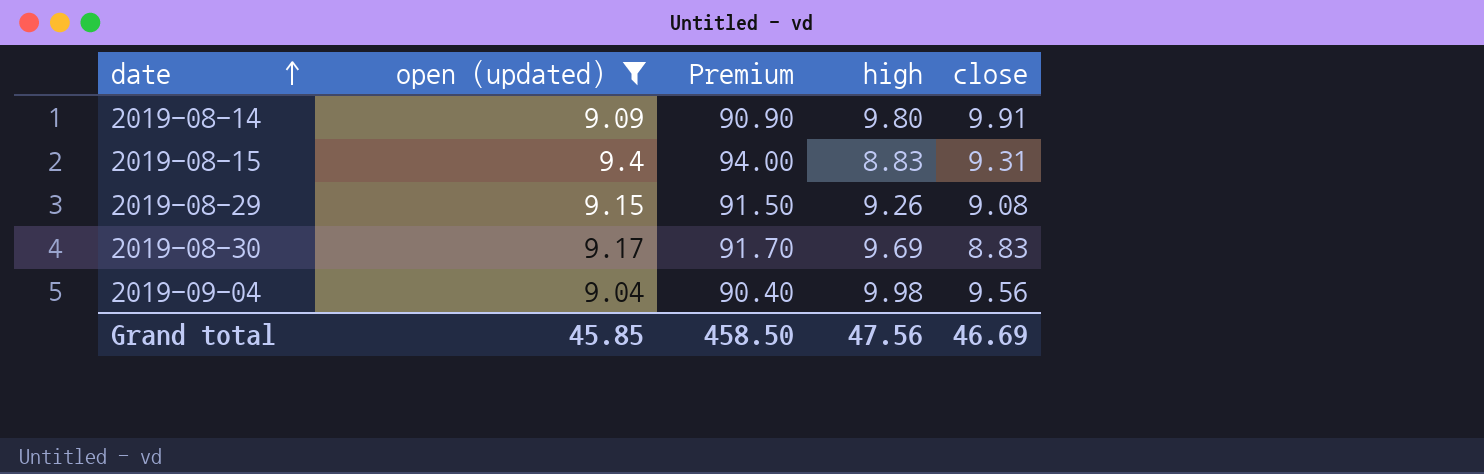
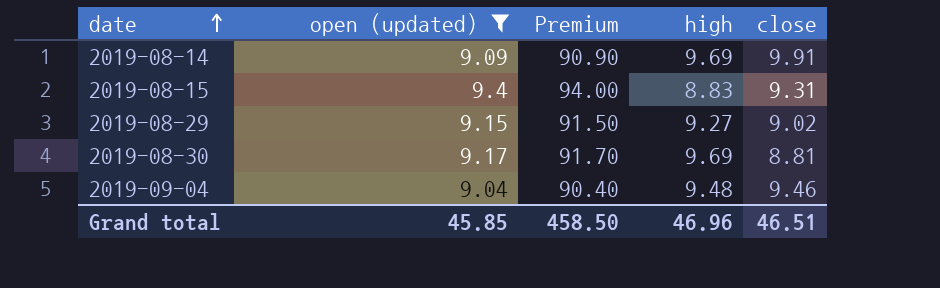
2019-08-14 | high: 9.80 -> 9.69
2019-08-29 | high: 9.26 -> 9.27
2019-08-29 | close: 9.08 -> 9.02
2019-08-30 | close: 8.83 -> 8.81
2019-09-04 | high: 9.98 -> 9.48
2019-09-04 | close: 9.56 -> 9.46
Grand total | high: 47.56 -> 46.96
Grand total | close: 46.69 -> 46.51

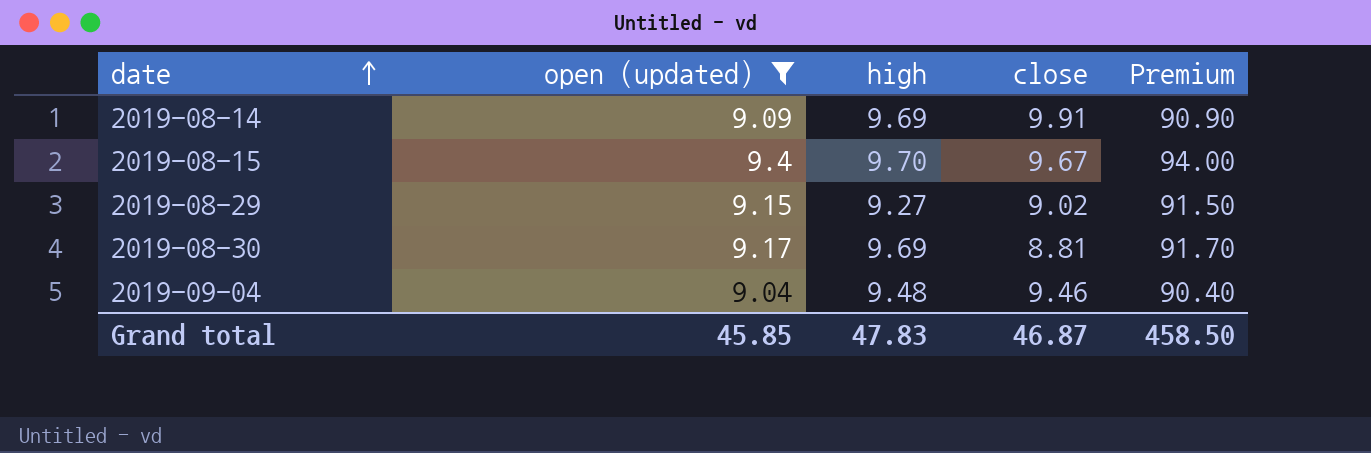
column Premium | position: 3 -> 5
2019-08-15 | high: 8.83 -> 9.70
2019-08-15 | close: 9.31 -> 9.67
Grand total | high: 46.96 -> 47.83
Grand total | close: 46.51 -> 46.87

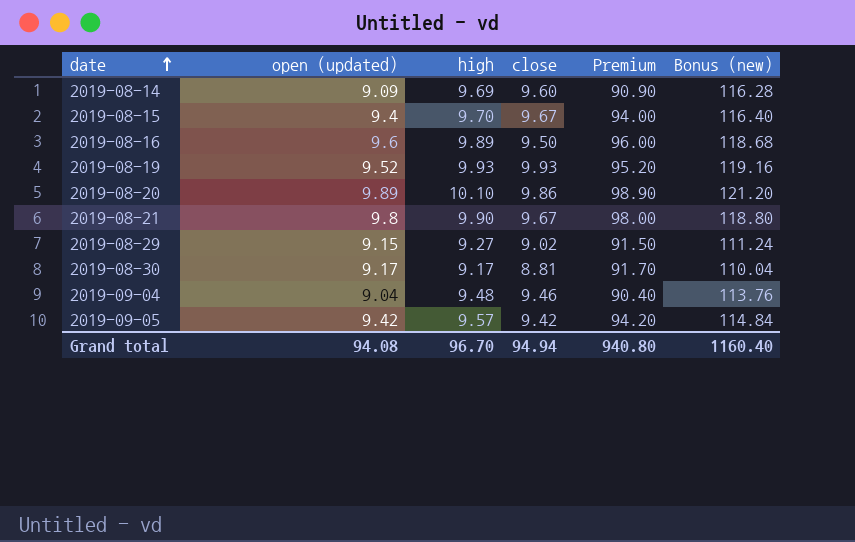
filter: open (updated) <= 9.4 -> none
column Bonus (new) | formula: none -> [high] * 12
2019-08-14 | close: 9.91 -> 9.60
2019-08-30 | high: 9.69 -> 9.17
Grand total | open (updated): 45.85 -> 94.08
Grand total | high: 47.83 -> 96.70
Grand total | close: 46.87 -> 94.94
Grand total | Premium: 458.50 -> 940.80

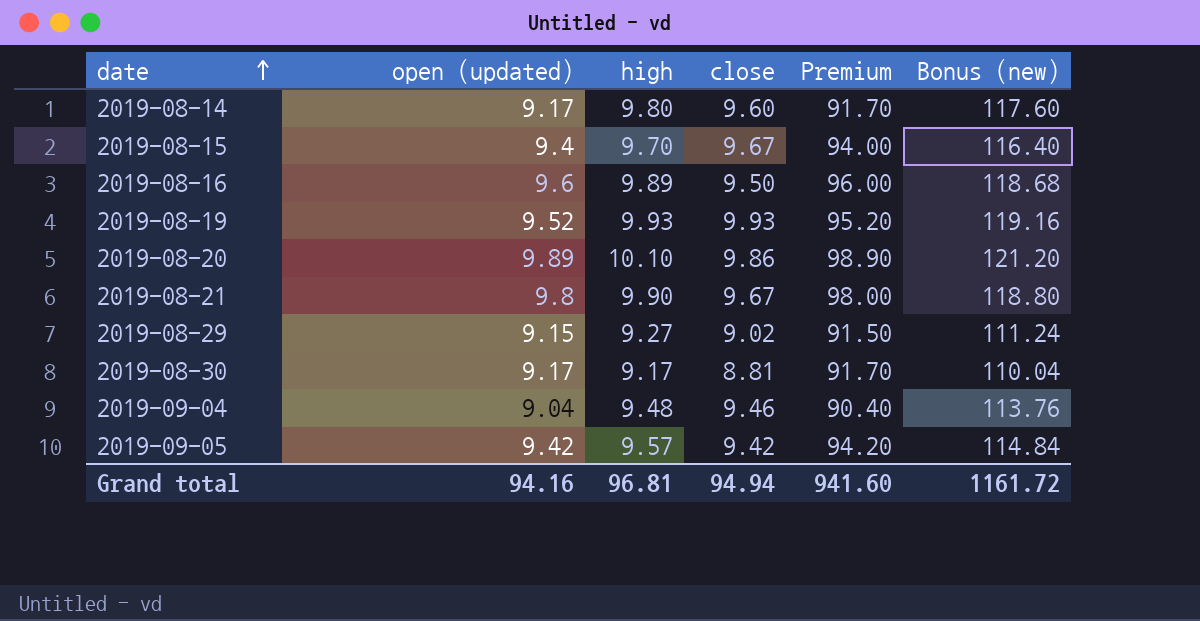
2019-08-14 | open (updated): 9.09 -> 9.17
2019-08-14 | high: 9.69 -> 9.80
2019-08-14 | Premium: 90.90 -> 91.70
2019-08-14 | Bonus (new): 116.28 -> 117.60
Grand total | open (updated): 94.08 -> 94.16
Grand total | high: 96.70 -> 96.81
Grand total | Premium: 940.80 -> 941.60
Grand total | Bonus (new): 1160.40 -> 1161.72

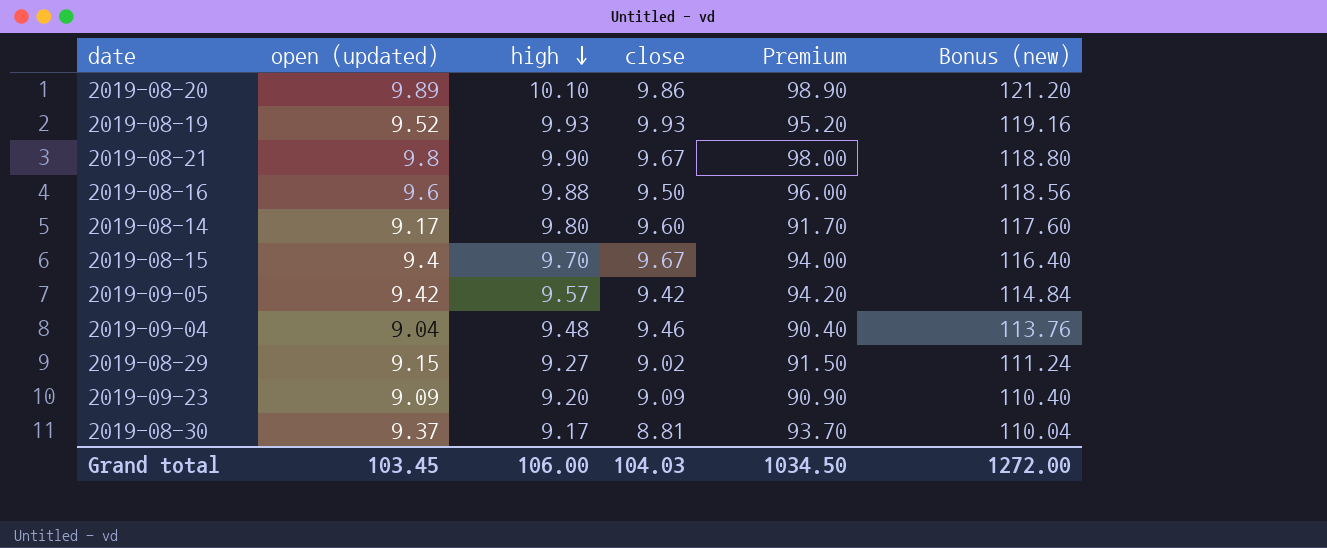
row order: date ascending -> high descending
2019-08-16 | high: 9.89 -> 9.88
2019-08-16 | Bonus (new): 118.68 -> 118.56
row 2019-09-23: none -> 9.09 | 9.20 | 9.09 | 90.90 | 110.40
2019-08-30 | open (updated): 9.17 -> 9.37
2019-08-30 | Premium: 91.70 -> 93.70
Grand total | open (updated): 94.16 -> 103.45
Grand total | high: 96.81 -> 106.00
Grand total | close: 94.94 -> 104.03
Grand total | Premium: 941.60 -> 1034.50
Grand total | Bonus (new): 1161.72 -> 1272.00

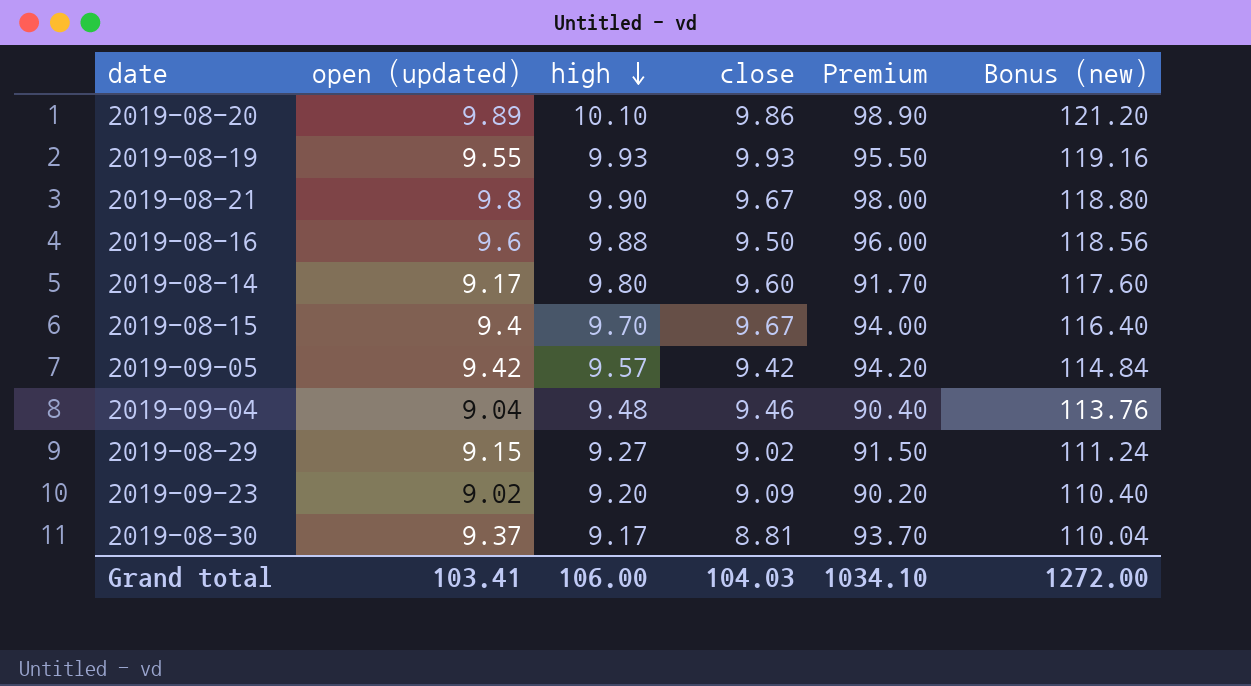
2019-08-19 | open (updated): 9.52 -> 9.55
2019-08-19 | Premium: 95.20 -> 95.50
2019-09-23 | open (updated): 9.09 -> 9.02
2019-09-23 | Premium: 90.90 -> 90.20
Grand total | open (updated): 103.45 -> 103.41
Grand total | Premium: 1034.50 -> 1034.10

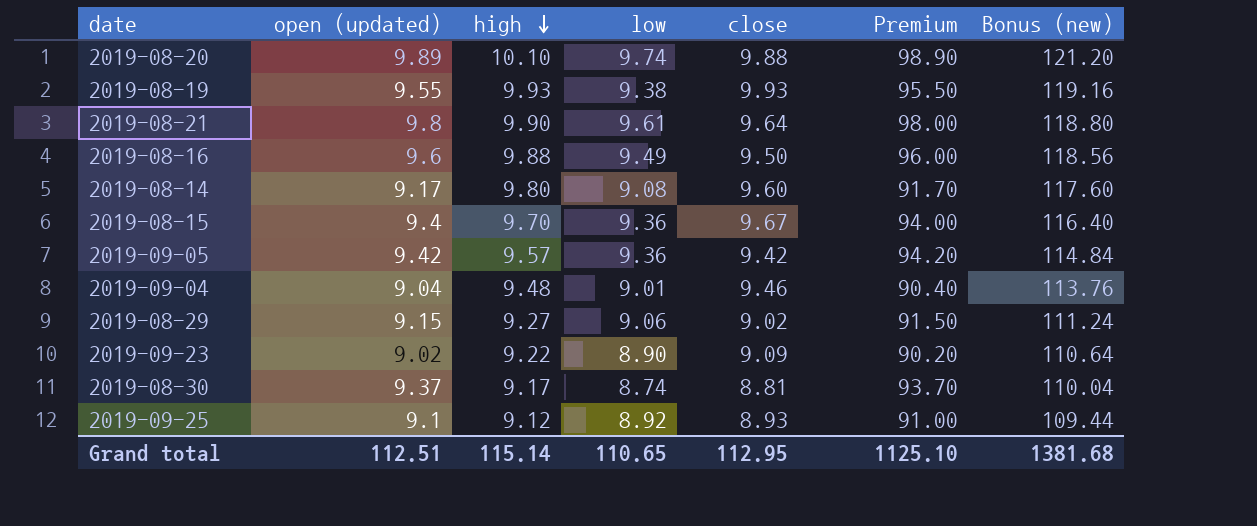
column low | position: none -> 4
2019-08-20 | close: 9.86 -> 9.88
2019-08-21 | close: 9.67 -> 9.64
2019-09-23 | high: 9.20 -> 9.22
2019-09-23 | Bonus (new): 110.40 -> 110.64
row 2019-09-25: none -> 9.1 | 9.12 | 8.92 | 8.93 | 91.00 | 109.44
Grand total | open (updated): 103.41 -> 112.51
Grand total | high: 106.00 -> 115.14
Grand total | close: 104.03 -> 112.95
Grand total | Premium: 1034.10 -> 1125.10
Grand total | Bonus (new): 1272.00 -> 1381.68

